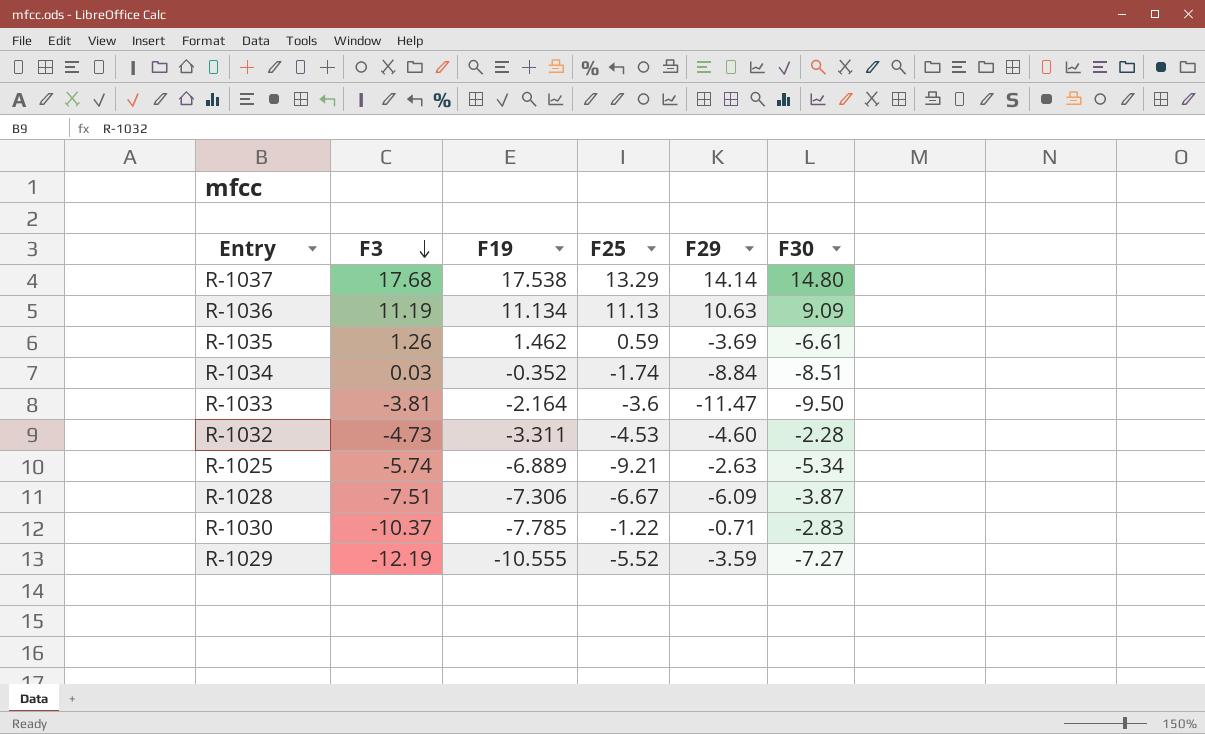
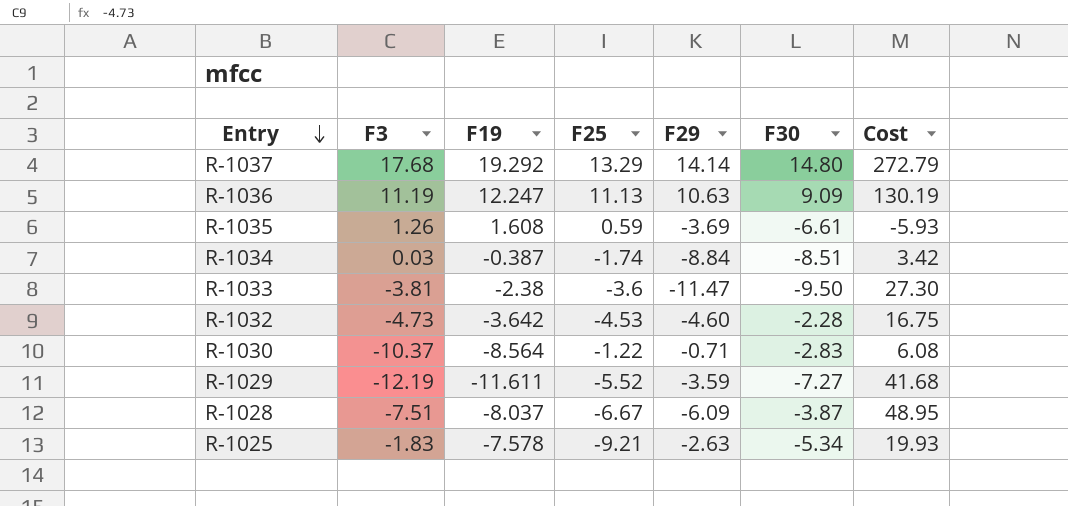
row order: F3 descending -> Entry descending
column Cost | formula: none -> [F19] * [F29]
R-1037 | F19: 17.538 -> 19.292
R-1036 | F19: 11.134 -> 12.247
R-1035 | F19: 1.462 -> 1.608
R-1034 | F19: -0.352 -> -0.387
R-1033 | F19: -2.164 -> -2.38
R-1032 | F19: -3.311 -> -3.642
R-1030 | F19: -7.785 -> -8.564
R-1029 | F19: -10.555 -> -11.611
R-1028 | F19: -7.306 -> -8.037
R-1025 | F3: -5.74 -> -1.83
R-1025 | F19: -6.889 -> -7.578

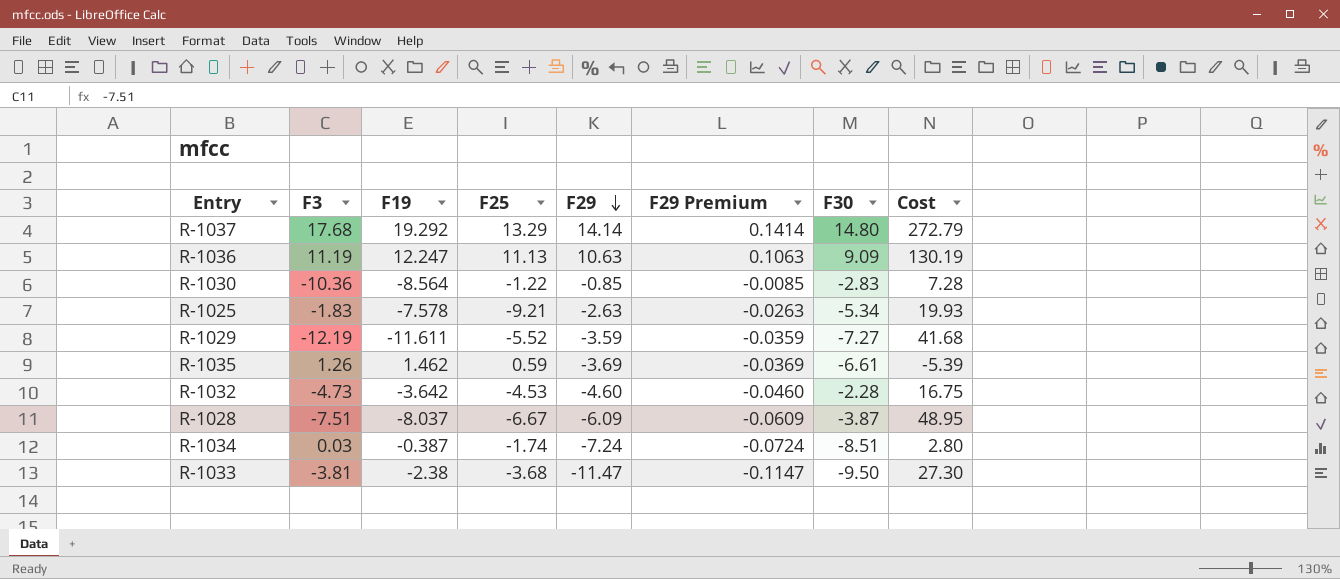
row order: Entry descending -> F29 descending
column F29 Premium | formula: none -> [F29] * 0.01
R-1030 | F3: -10.37 -> -10.36
R-1030 | F29: -0.71 -> -0.85
R-1030 | Cost: 6.08 -> 7.28
R-1035 | F19: 1.608 -> 1.462
R-1035 | Cost: -5.93 -> -5.39
R-1034 | F29: -8.84 -> -7.24
R-1034 | Cost: 3.42 -> 2.80
R-1033 | F25: -3.6 -> -3.68

